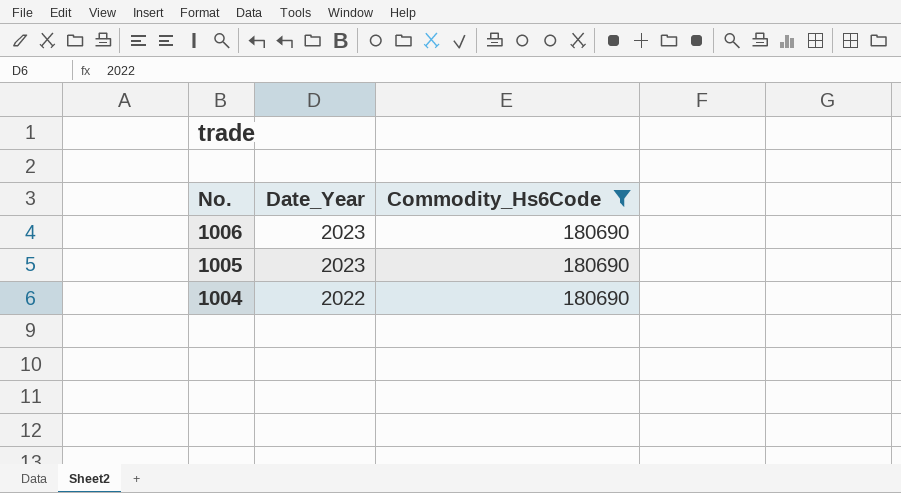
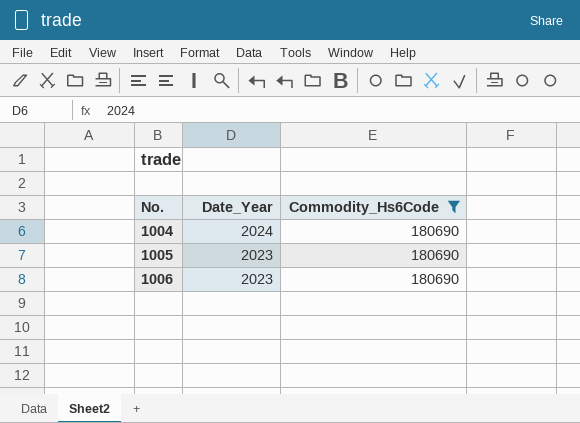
row order: No. descending -> No. ascending
1004 | Date_Year: 2022 -> 2024

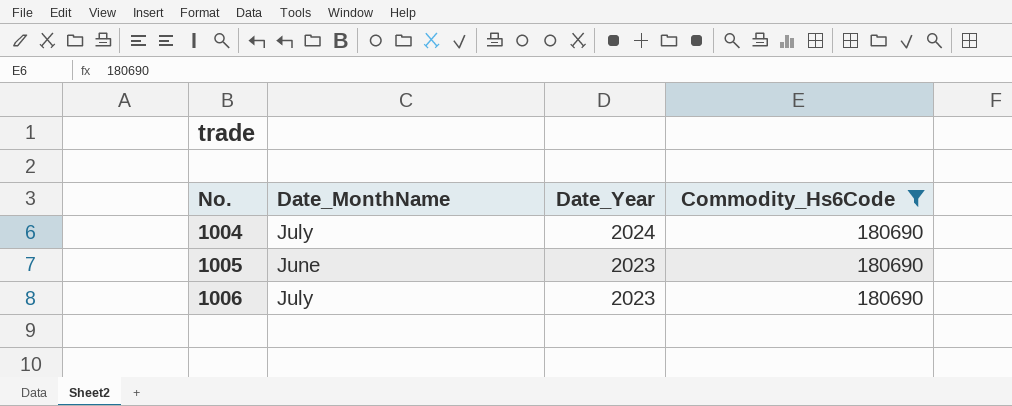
column Date_MonthName | position: none -> 2

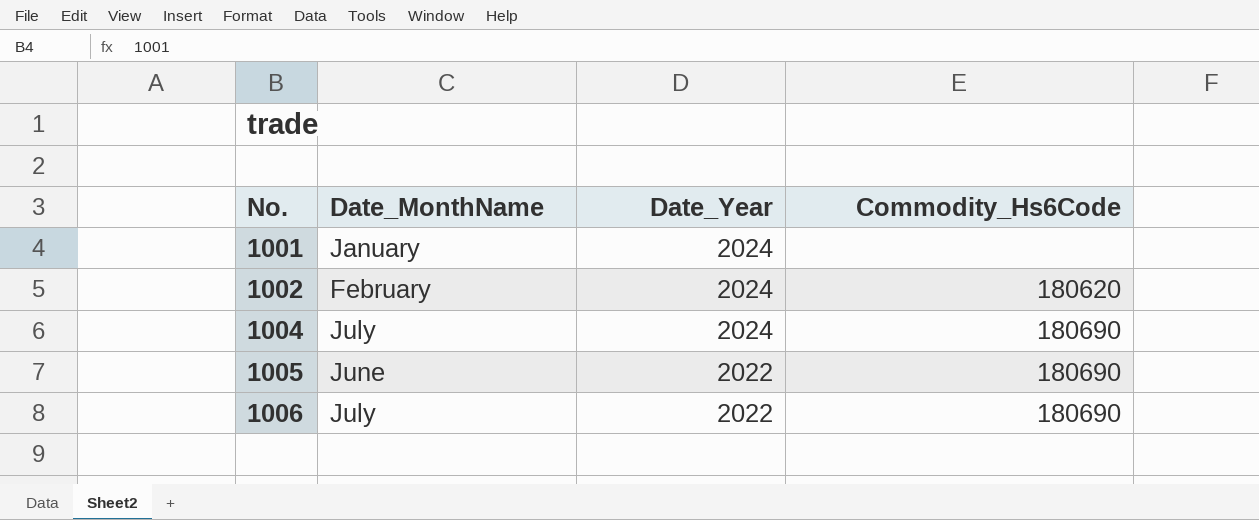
filter: Commodity_Hs6Code = 180690 -> none
1005 | Date_Year: 2023 -> 2022
1006 | Date_Year: 2023 -> 2022

